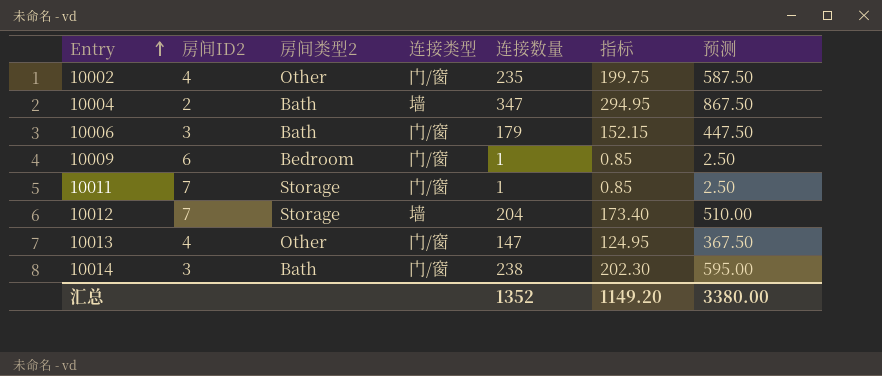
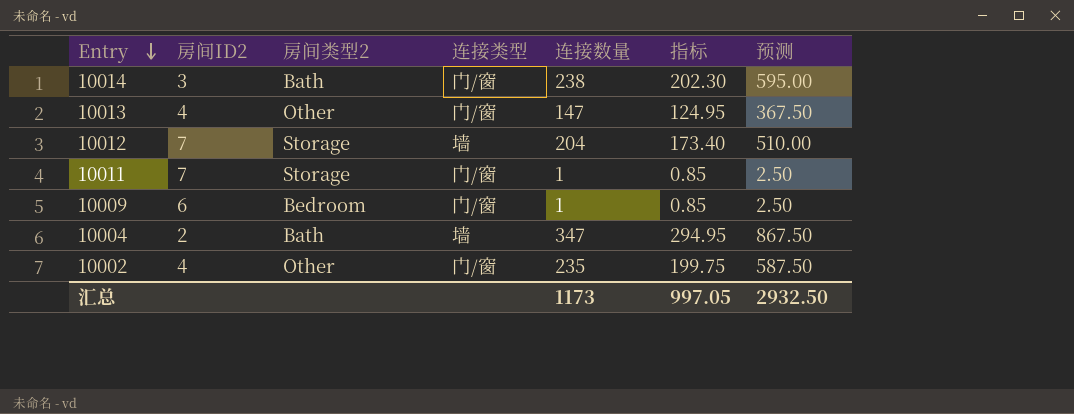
row order: Entry ascending -> Entry descending
row 10006: 3 | Bath | 门/窗 | 179 | 152.15 | 447.50 -> none
汇总 | 连接数量: 1352 -> 1173
汇总 | 指标: 1149.20 -> 997.05
汇总 | 预测: 3380.00 -> 2932.50

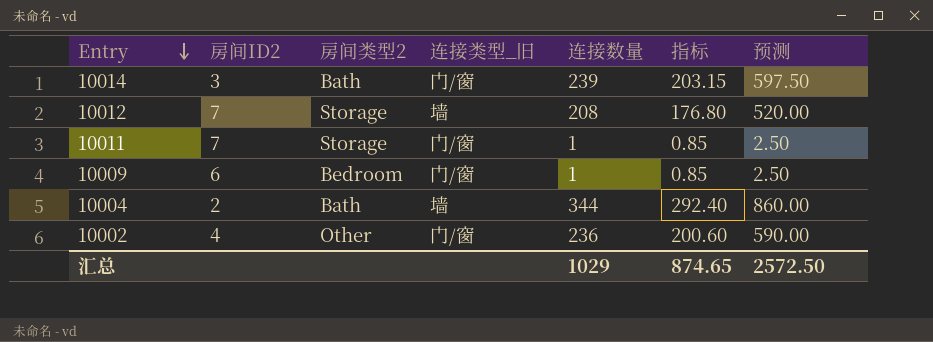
column name: 连接类型 -> 连接类型_旧
row 10013: 4 | Other | 门/窗 | 147 | 124.95 | 367.50 -> none
10014 | 连接数量: 238 -> 239
10014 | 指标: 202.30 -> 203.15
10014 | 预测: 595.00 -> 597.50
10012 | 连接数量: 204 -> 208
10012 | 指标: 173.40 -> 176.80
10012 | 预测: 510.00 -> 520.00
10004 | 连接数量: 347 -> 344
10004 | 指标: 294.95 -> 292.40
10004 | 预测: 867.50 -> 860.00
10002 | 连接数量: 235 -> 236
10002 | 指标: 199.75 -> 200.60
10002 | 预测: 587.50 -> 590.00
汇总 | 连接数量: 1173 -> 1029
汇总 | 指标: 997.05 -> 874.65
汇总 | 预测: 2932.50 -> 2572.50

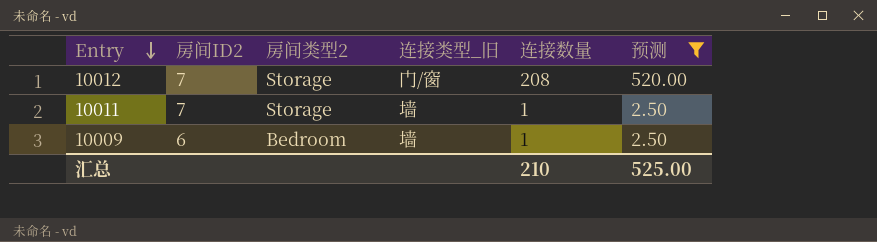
filter: none -> 预测 <= 520.00
column 指标 | formula: [连接数量] * 0.85 -> none
10012 | 连接类型_旧: 墙 -> 门/窗
10011 | 连接类型_旧: 门/窗 -> 墙
10009 | 连接类型_旧: 门/窗 -> 墙
汇总 | 连接数量: 1029 -> 210
汇总 | 预测: 2572.50 -> 525.00

